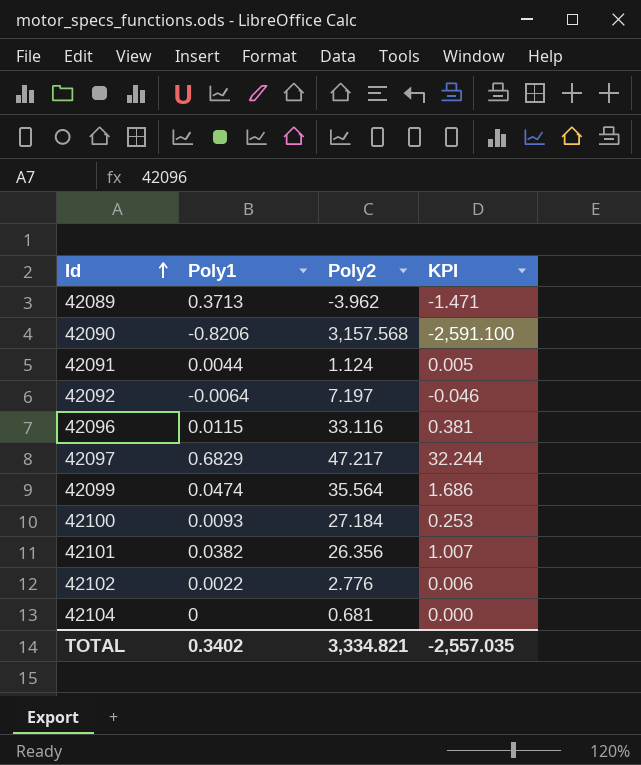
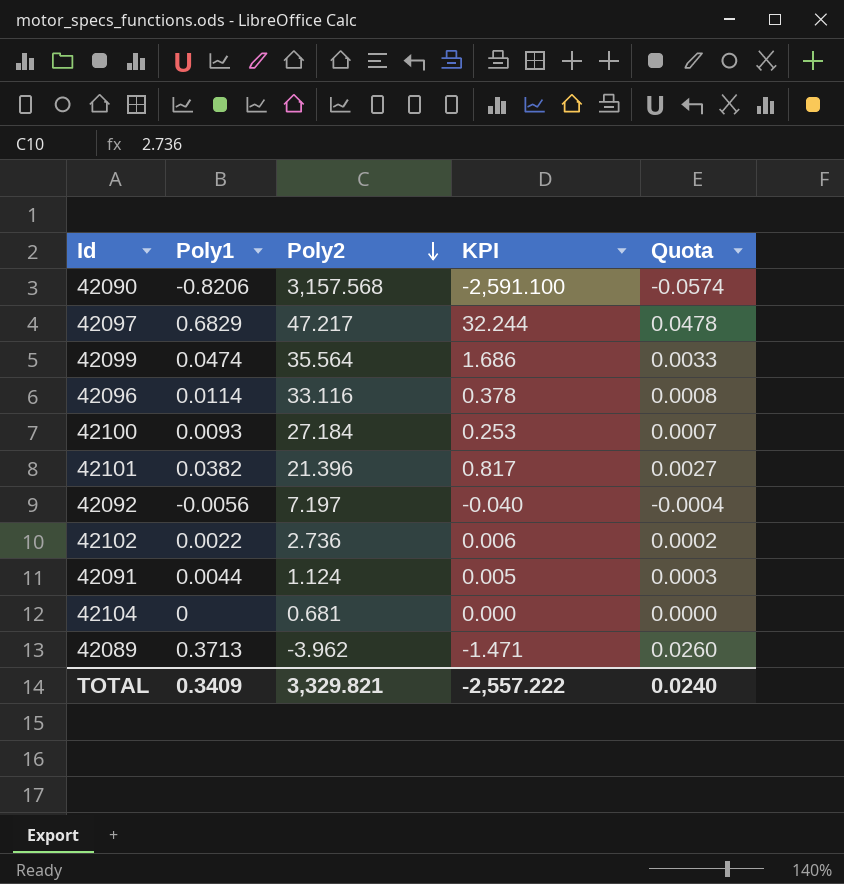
row order: Id ascending -> Poly2 descending
column Quota | formula: none -> [Poly1] * 0.07
42096 | Poly1: 0.0115 -> 0.0114
42096 | KPI: 0.381 -> 0.378
42101 | Poly2: 26.356 -> 21.396
42101 | KPI: 1.007 -> 0.817
42092 | Poly1: -0.0064 -> -0.0056
42092 | KPI: -0.046 -> -0.040
42102 | Poly2: 2.776 -> 2.736
TOTAL | Poly1: 0.3402 -> 0.3409
TOTAL | Poly2: 3,334.821 -> 3,329.821
TOTAL | KPI: -2,557.035 -> -2,557.222

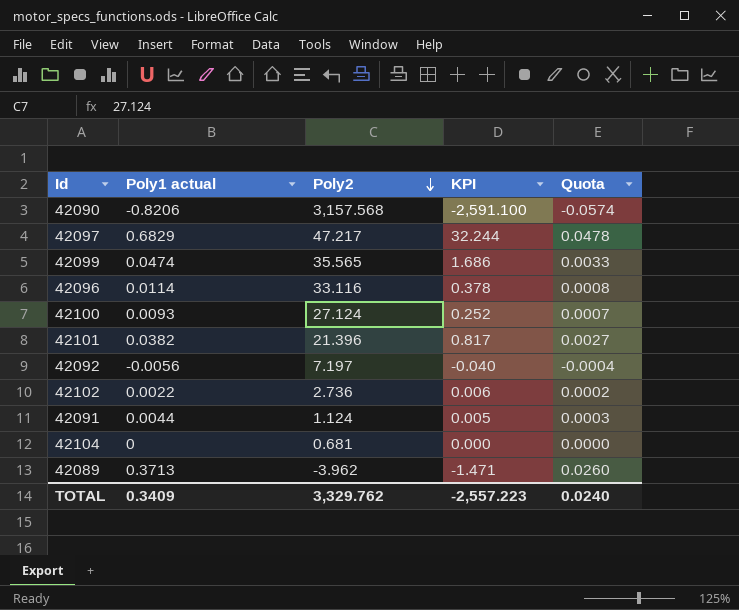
column name: Poly1 -> Poly1 actual
42099 | Poly2: 35.564 -> 35.565
42100 | Poly2: 27.184 -> 27.124
42100 | KPI: 0.253 -> 0.252
TOTAL | Poly2: 3,329.821 -> 3,329.762
TOTAL | KPI: -2,557.222 -> -2,557.223

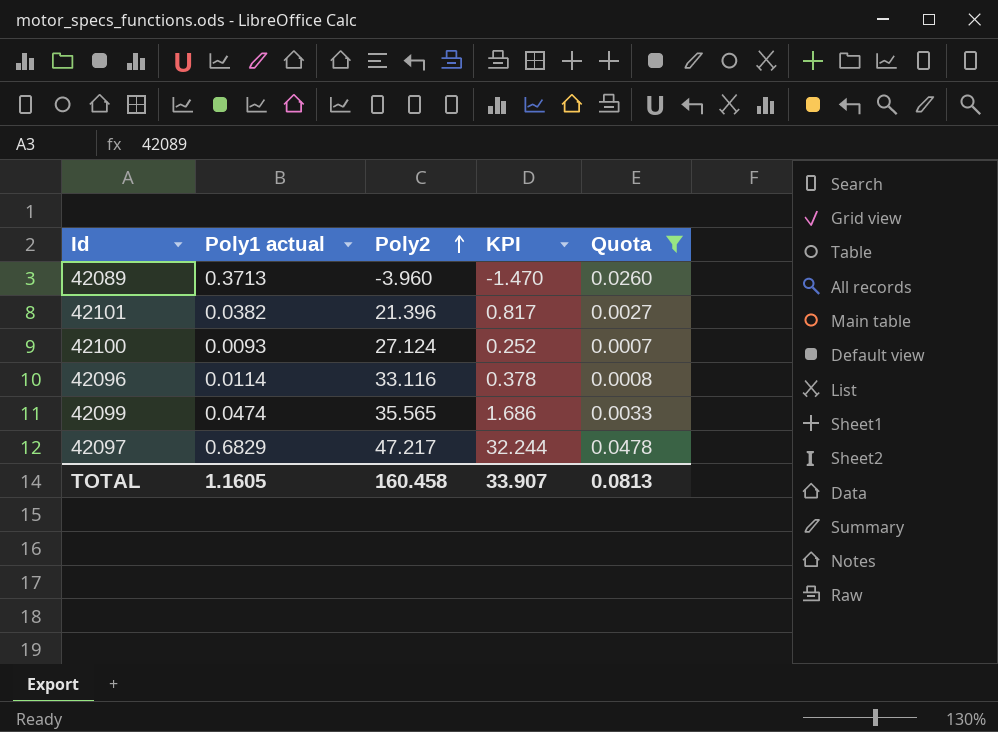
filter: none -> Quota >= 0.0007
row order: Poly2 descending -> Poly2 ascending
42089 | Poly2: -3.962 -> -3.960
42089 | KPI: -1.471 -> -1.470
TOTAL | Poly1 actual: 0.3409 -> 1.1605
TOTAL | Poly2: 3,329.762 -> 160.458
TOTAL | KPI: -2,557.223 -> 33.907
TOTAL | Quota: 0.0240 -> 0.0813

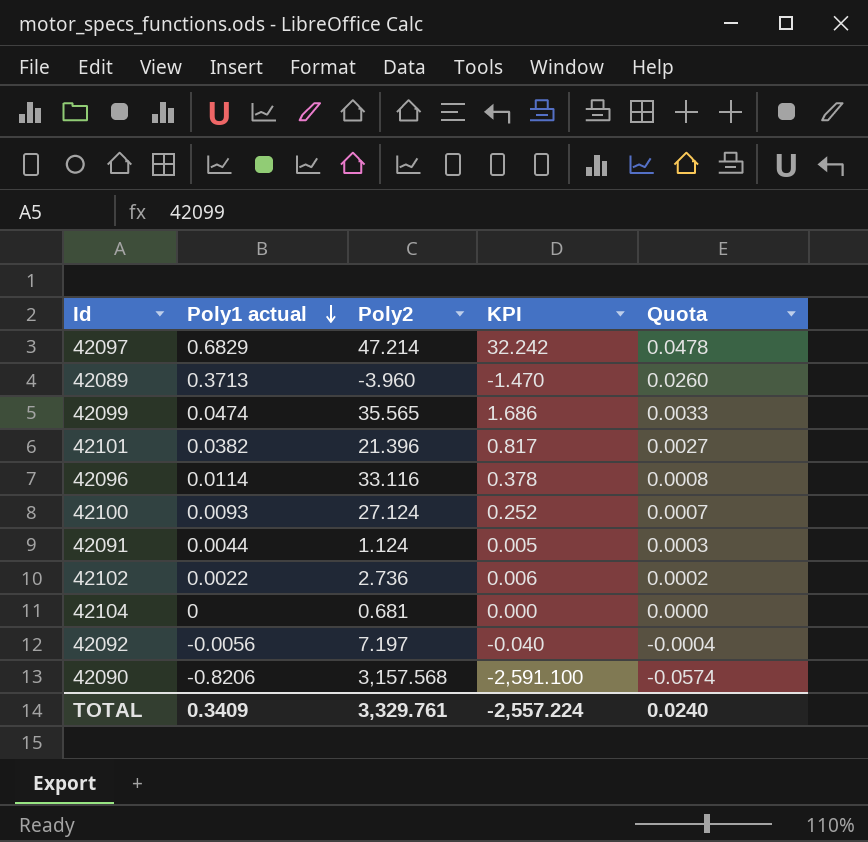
filter: Quota >= 0.0007 -> none
row order: Poly2 ascending -> Poly1 actual descending
42097 | Poly2: 47.217 -> 47.214
42097 | KPI: 32.244 -> 32.242
TOTAL | Poly1 actual: 1.1605 -> 0.3409
TOTAL | Poly2: 160.458 -> 3,329.761
TOTAL | KPI: 33.907 -> -2,557.224
TOTAL | Quota: 0.0813 -> 0.0240

